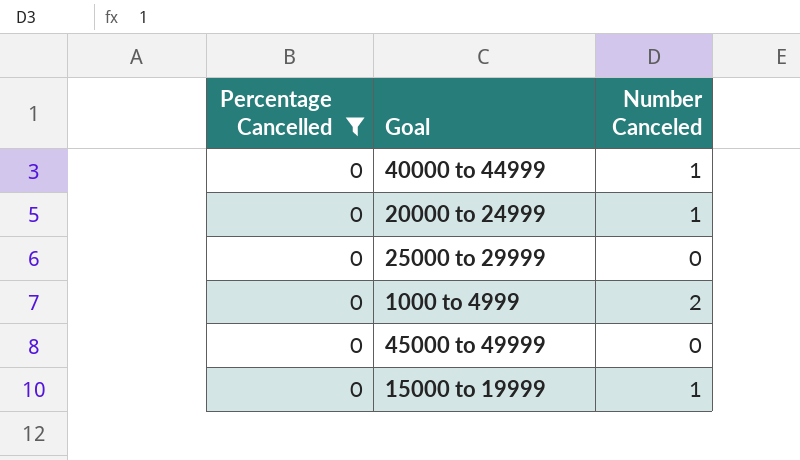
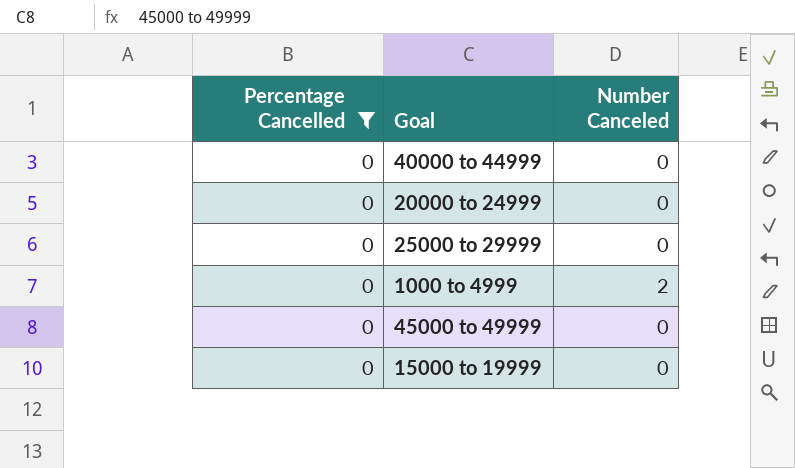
40000 to 44999 | Number Canceled: 1 -> 0
20000 to 24999 | Number Canceled: 1 -> 0
15000 to 19999 | Number Canceled: 1 -> 0

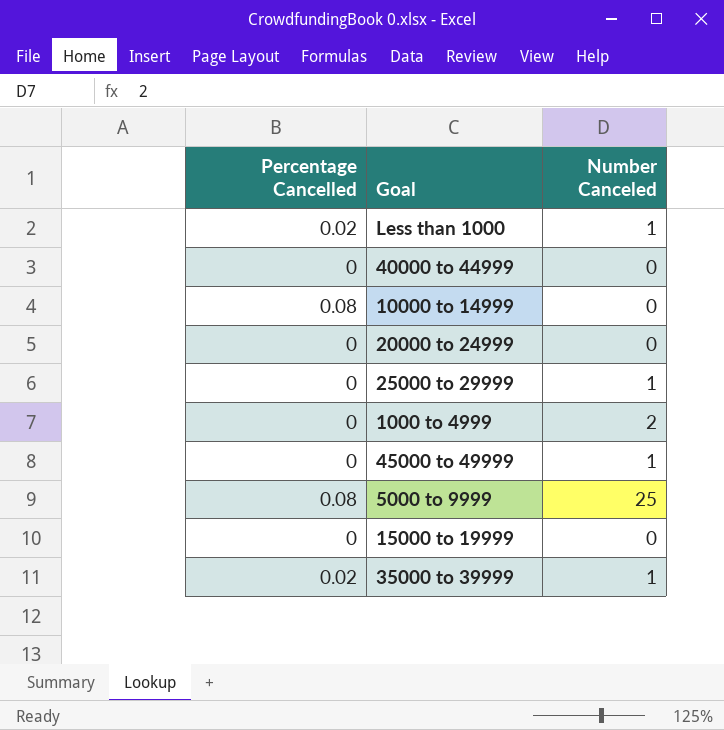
filter: Percentage Cancelled = 0 -> none
25000 to 29999 | Number Canceled: 0 -> 1
45000 to 49999 | Number Canceled: 0 -> 1

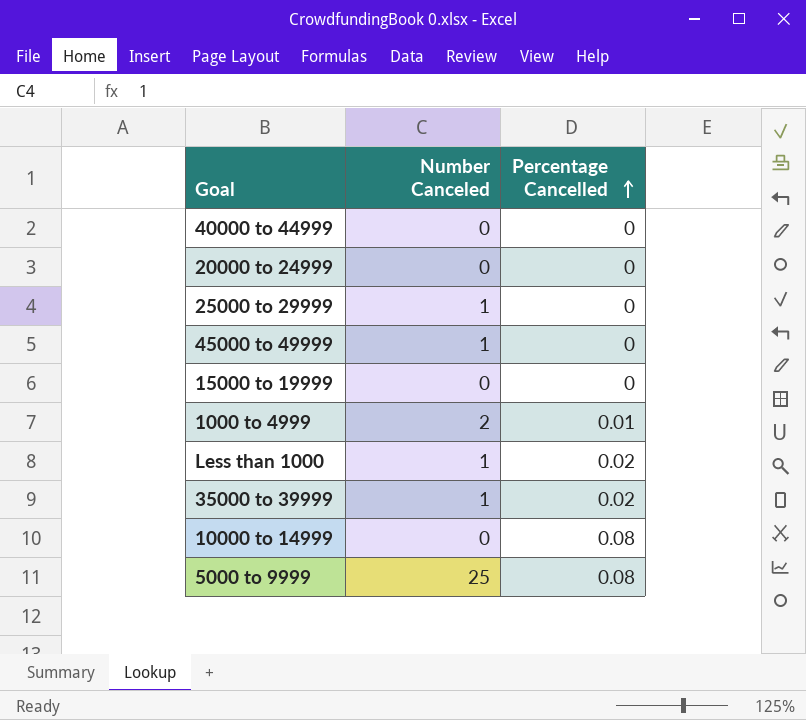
row order: none -> Percentage Cancelled ascending
column Percentage Cancelled | position: 1 -> 3
1000 to 4999 | Percentage Cancelled: 0 -> 0.01

